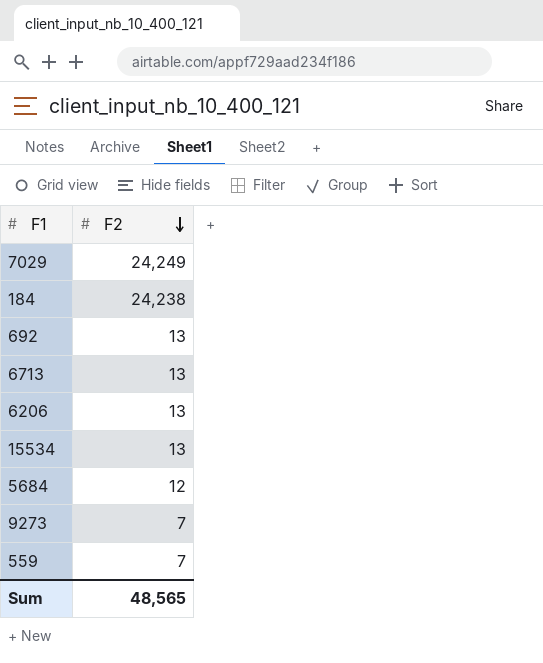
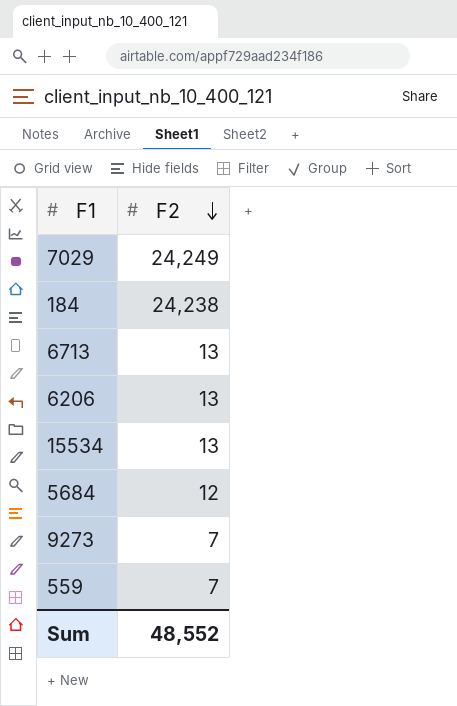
row 692: 13 -> none
Sum | F2: 48,565 -> 48,552

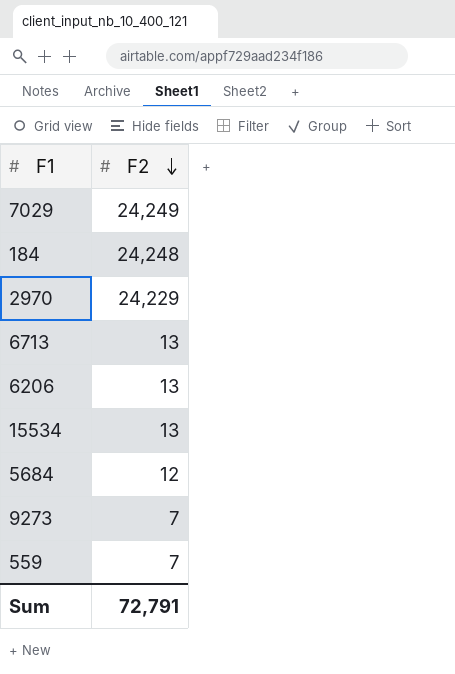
184 | F2: 24,238 -> 24,248
row 2970: none -> 24,229
Sum | F2: 48,552 -> 72,791

